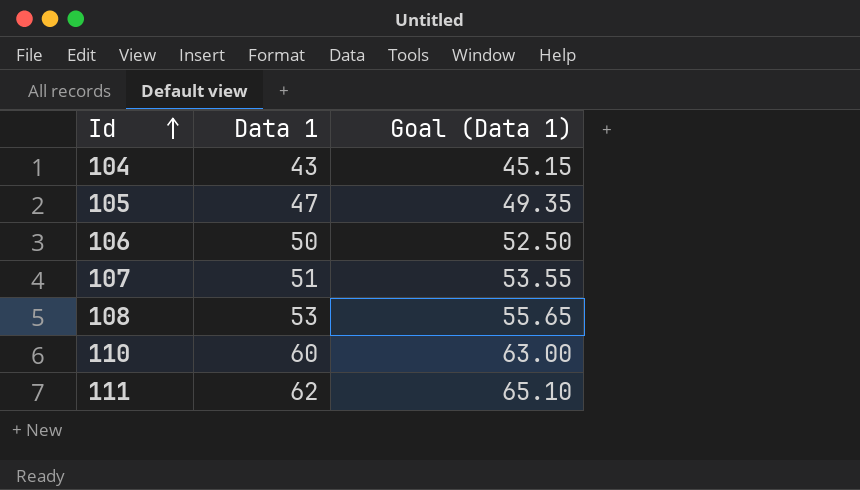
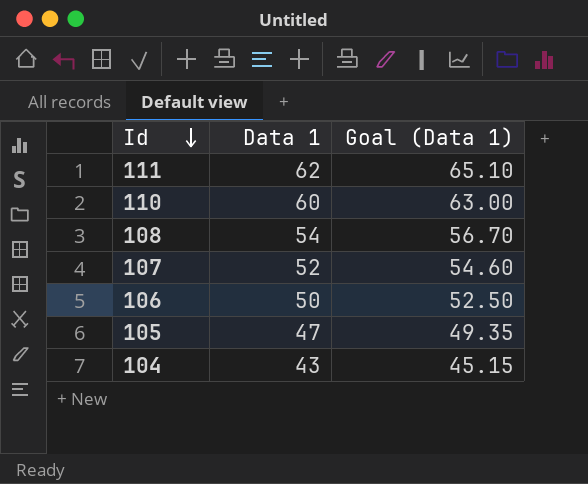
row order: Id ascending -> Id descending
108 | Data 1: 53 -> 54
108 | Goal (Data 1): 55.65 -> 56.70
107 | Data 1: 51 -> 52
107 | Goal (Data 1): 53.55 -> 54.60

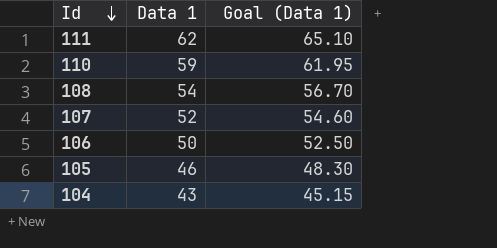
110 | Data 1: 60 -> 59
110 | Goal (Data 1): 63.00 -> 61.95
105 | Data 1: 47 -> 46
105 | Goal (Data 1): 49.35 -> 48.30

